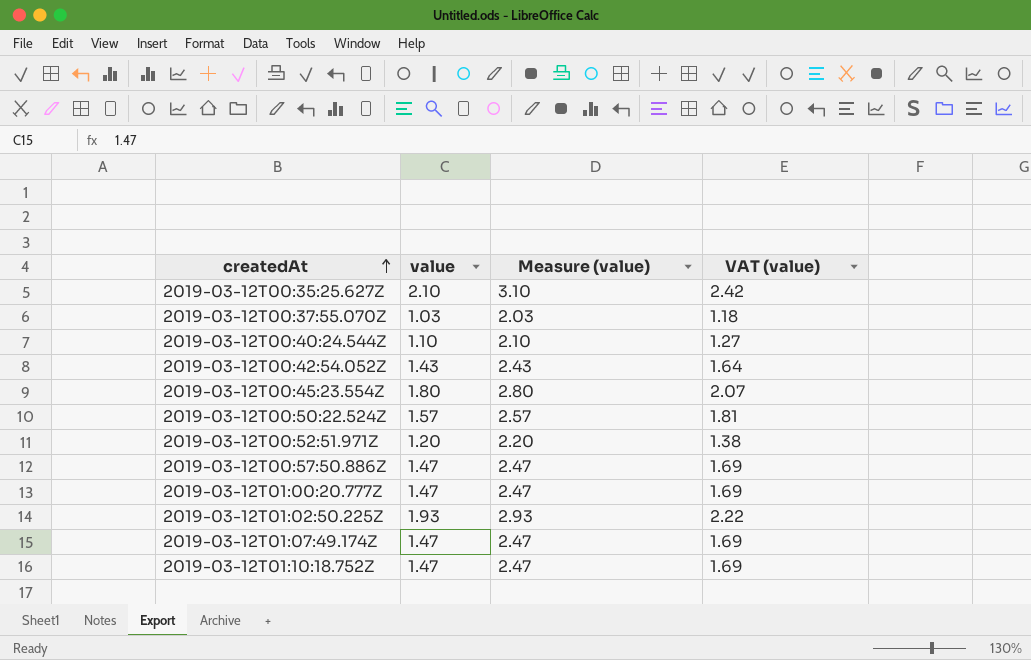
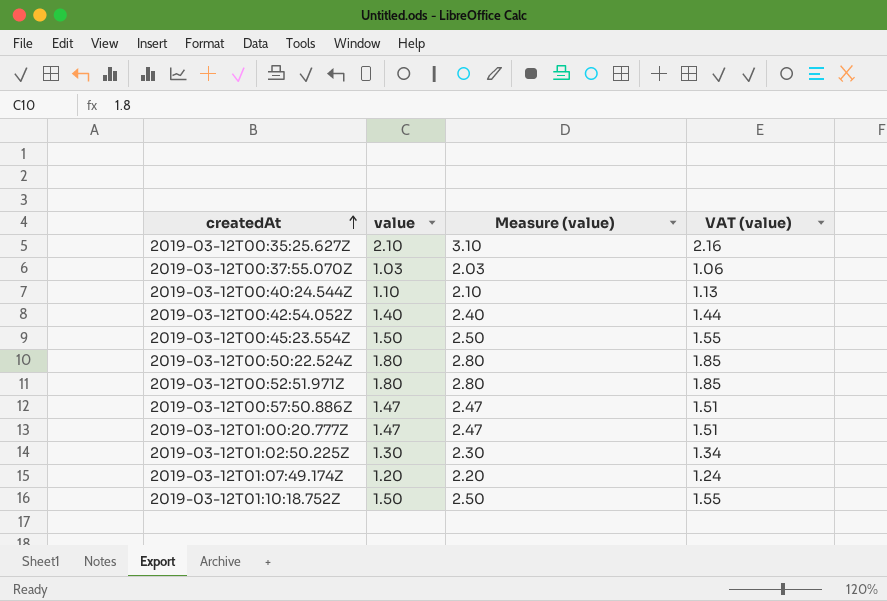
column VAT (value) | formula: [value] * 1.15 -> [value] * 1.03
2019-03-12T00:42:54.052Z | value: 1.43 -> 1.40
2019-03-12T00:42:54.052Z | Measure (value): 2.43 -> 2.40
2019-03-12T00:45:23.554Z | value: 1.80 -> 1.50
2019-03-12T00:45:23.554Z | Measure (value): 2.80 -> 2.50
2019-03-12T00:50:22.524Z | value: 1.57 -> 1.80
2019-03-12T00:50:22.524Z | Measure (value): 2.57 -> 2.80
2019-03-12T00:52:51.971Z | value: 1.20 -> 1.80
2019-03-12T00:52:51.971Z | Measure (value): 2.20 -> 2.80
2019-03-12T01:02:50.225Z | value: 1.93 -> 1.30
2019-03-12T01:02:50.225Z | Measure (value): 2.93 -> 2.30
2019-03-12T01:07:49.174Z | value: 1.47 -> 1.20
2019-03-12T01:07:49.174Z | Measure (value): 2.47 -> 2.20
2019-03-12T01:10:18.752Z | value: 1.47 -> 1.50
2019-03-12T01:10:18.752Z | Measure (value): 2.47 -> 2.50

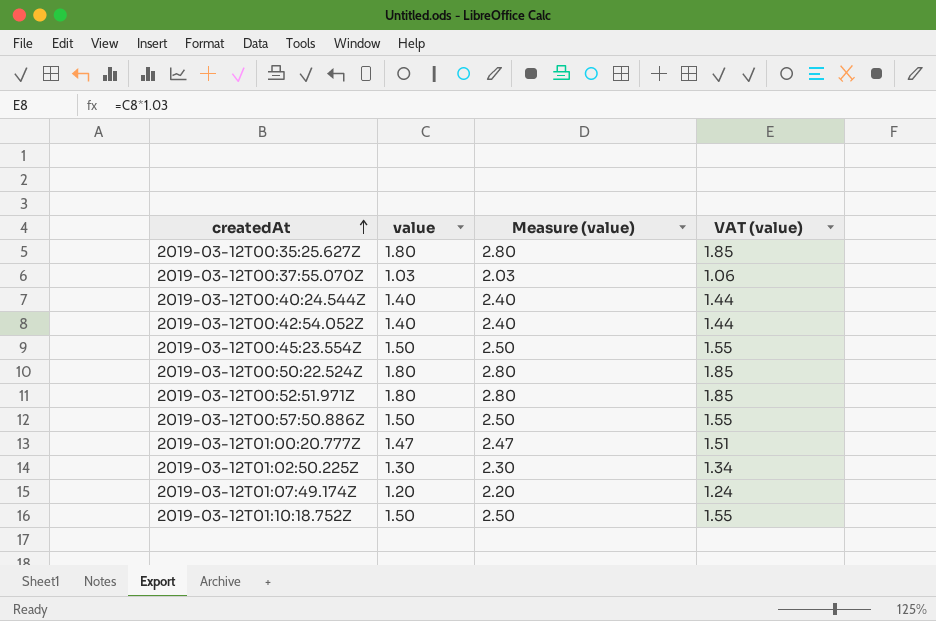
2019-03-12T00:35:25.627Z | value: 2.10 -> 1.80
2019-03-12T00:35:25.627Z | Measure (value): 3.10 -> 2.80
2019-03-12T00:35:25.627Z | VAT (value): 2.16 -> 1.85
2019-03-12T00:40:24.544Z | value: 1.10 -> 1.40
2019-03-12T00:40:24.544Z | Measure (value): 2.10 -> 2.40
2019-03-12T00:40:24.544Z | VAT (value): 1.13 -> 1.44
2019-03-12T00:57:50.886Z | value: 1.47 -> 1.50
2019-03-12T00:57:50.886Z | Measure (value): 2.47 -> 2.50
2019-03-12T00:57:50.886Z | VAT (value): 1.51 -> 1.55

